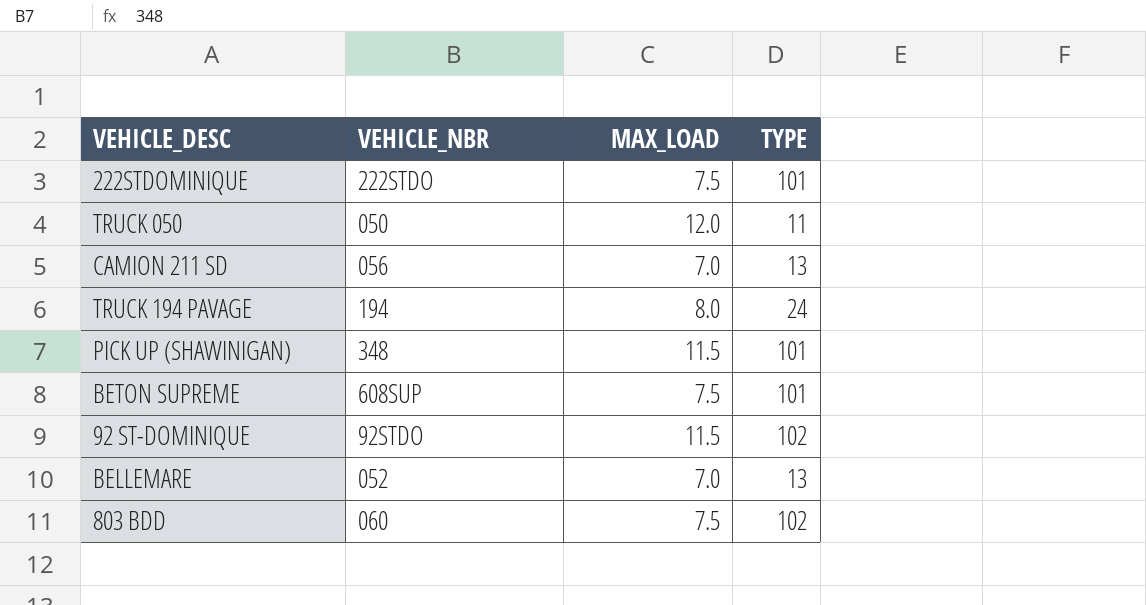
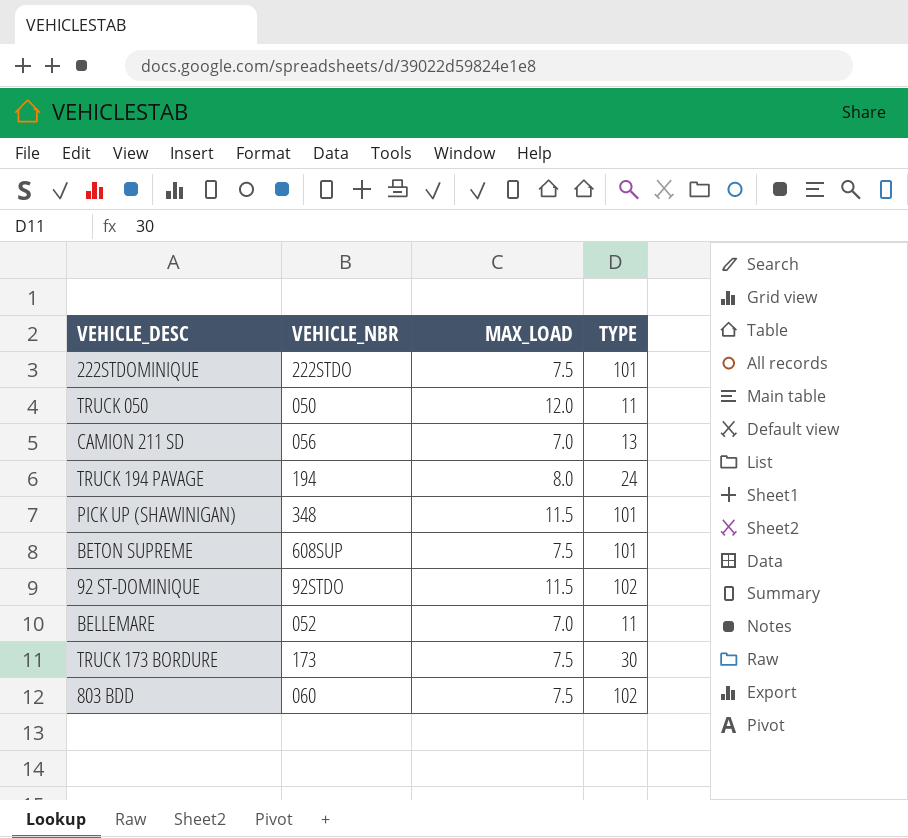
BELLEMARE | TYPE: 13 -> 11
row TRUCK 173 BORDURE: none -> 173 | 7.5 | 30

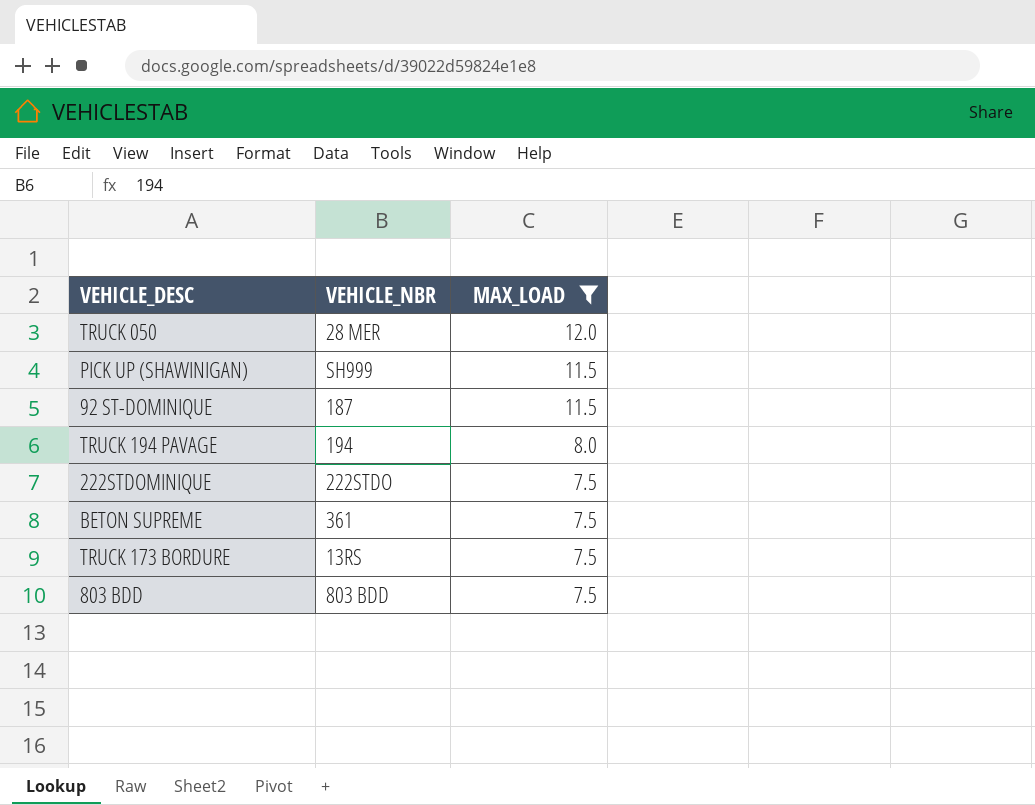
filter: none -> MAX_LOAD != 7.0
row order: none -> MAX_LOAD descending
column TYPE | position: 4 -> none
TRUCK 050 | VEHICLE_NBR: 050 -> 28 MER
PICK UP (SHAWINIGAN) | VEHICLE_NBR: 348 -> SH999
92 ST-DOMINIQUE | VEHICLE_NBR: 92STDO -> 187
BETON SUPREME | VEHICLE_NBR: 608SUP -> 361
TRUCK 173 BORDURE | VEHICLE_NBR: 173 -> 13RS
803 BDD | VEHICLE_NBR: 060 -> 803 BDD

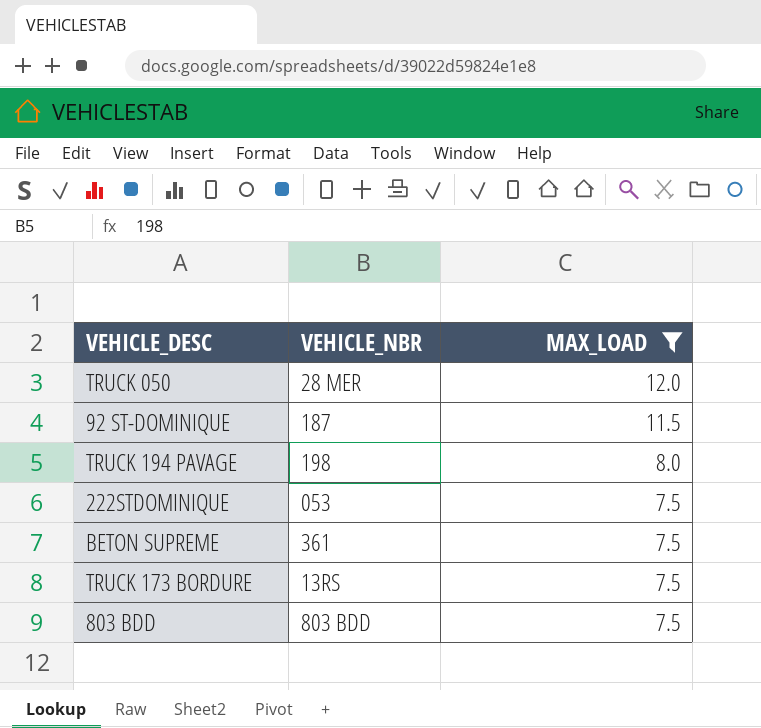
row PICK UP (SHAWINIGAN): SH999 | 11.5 -> none
TRUCK 194 PAVAGE | VEHICLE_NBR: 194 -> 198
222STDOMINIQUE | VEHICLE_NBR: 222STDO -> 053

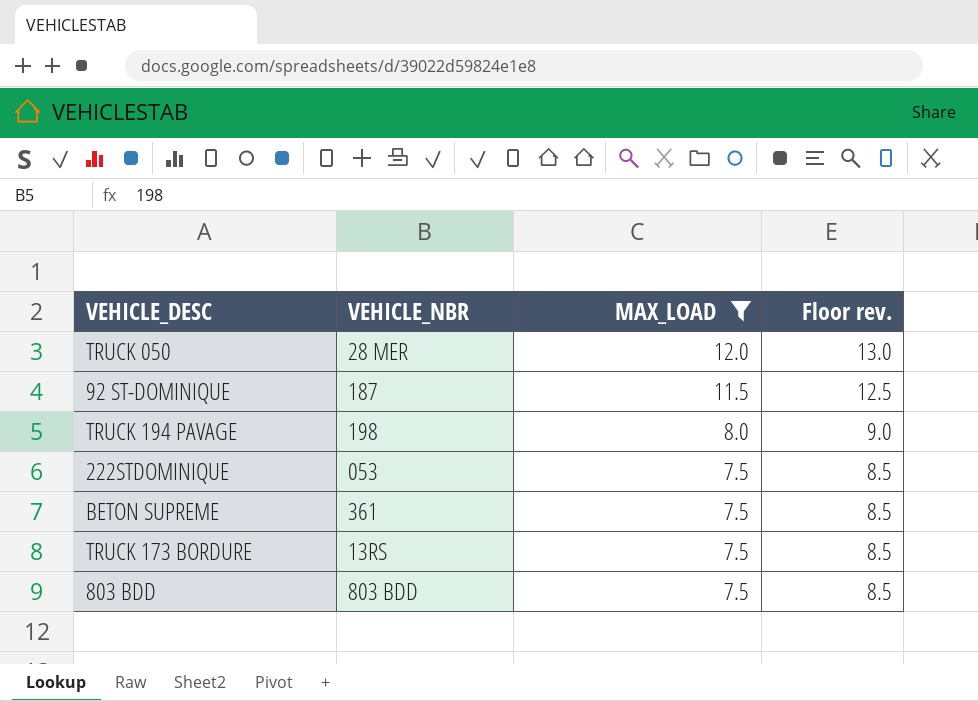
column Floor rev. | formula: none -> [MAX_LOAD] + 1

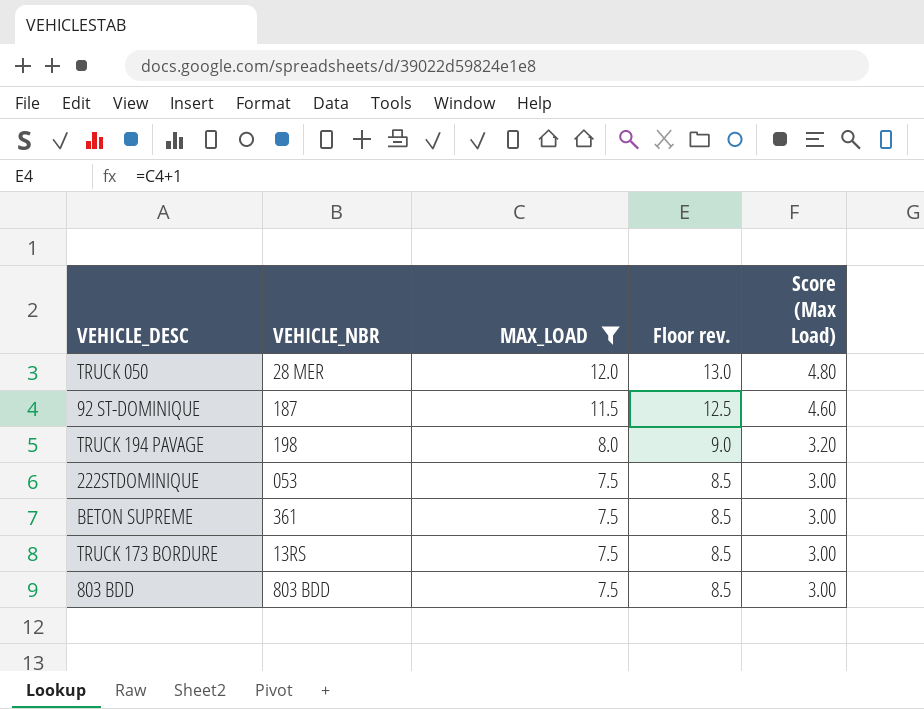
column Score (Max Load) | formula: none -> [MAX_LOAD] * 0.4

